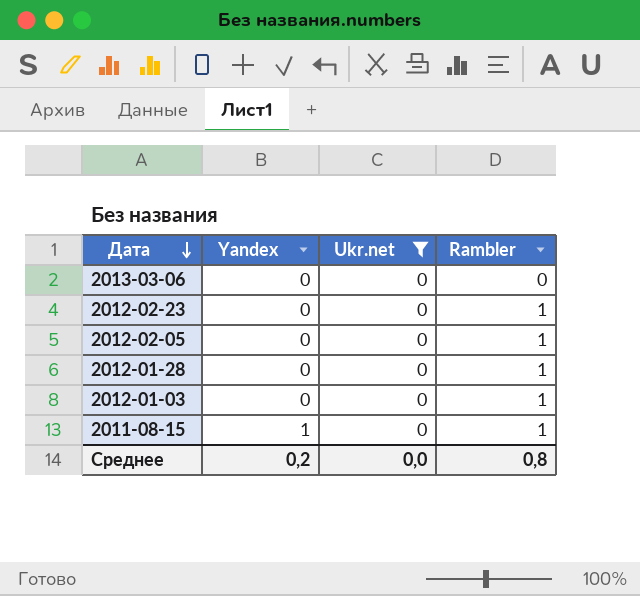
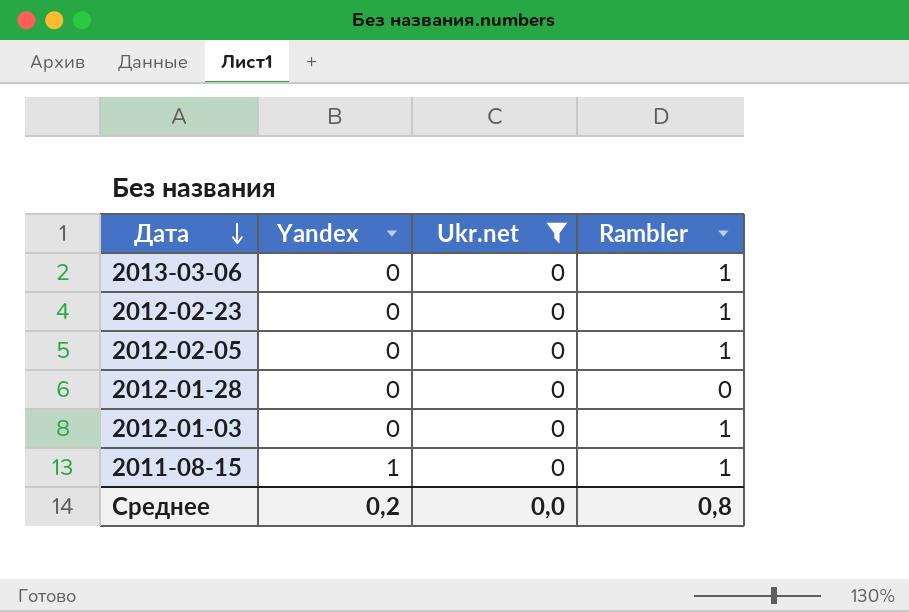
2013-03-06 | Rambler: 0 -> 1
2012-01-28 | Rambler: 1 -> 0

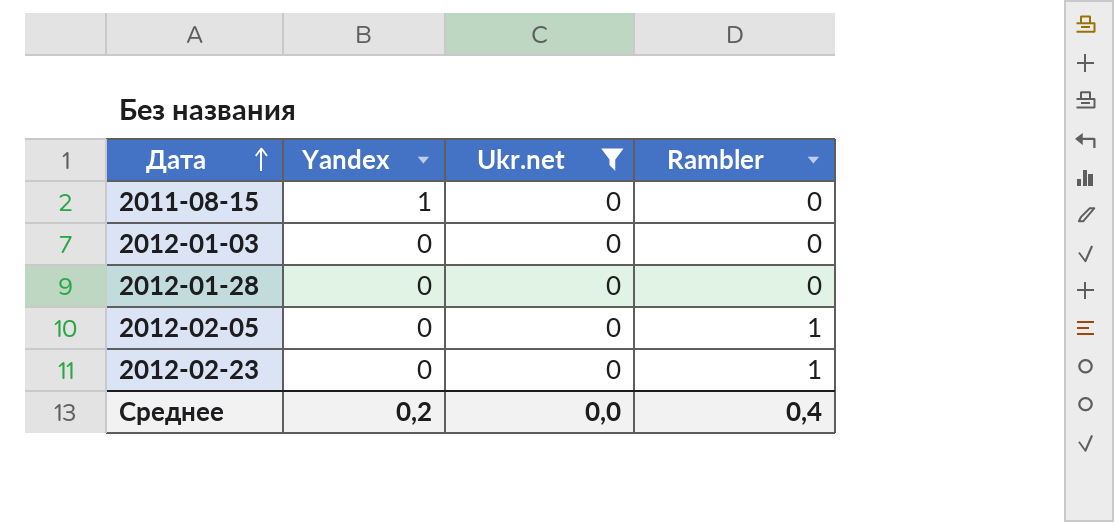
row order: Дата descending -> Дата ascending
row 2013-03-06: 0 | 0 | 1 -> none
2011-08-15 | Rambler: 1 -> 0
2012-01-03 | Rambler: 1 -> 0
Среднее | Rambler: 0,8 -> 0,4

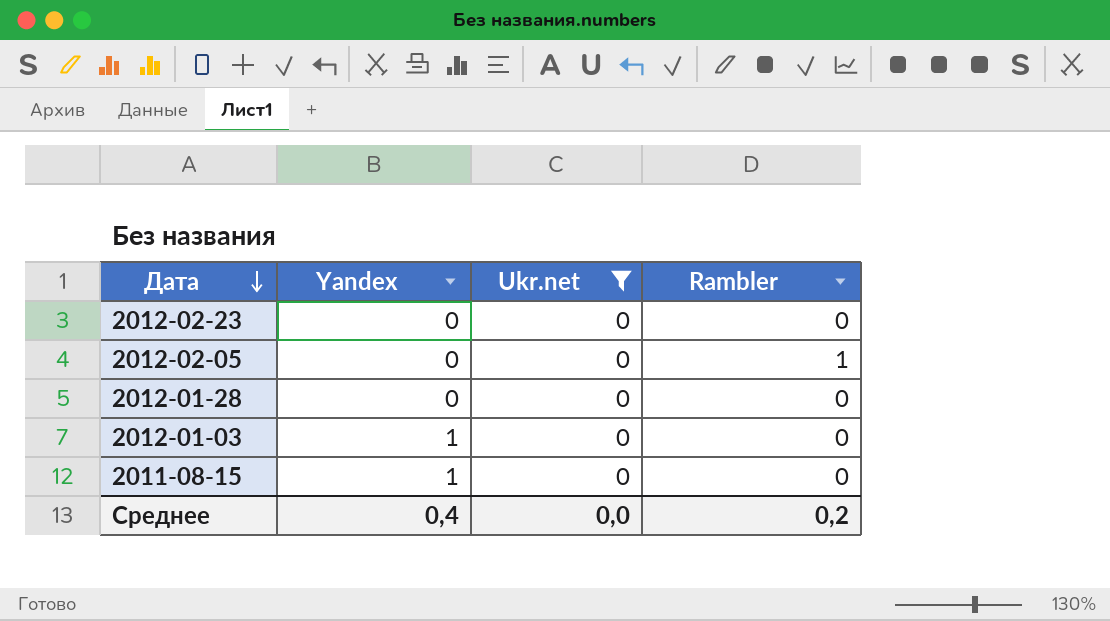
row order: Дата ascending -> Дата descending
2012-02-23 | Rambler: 1 -> 0
2012-01-03 | Yandex: 0 -> 1
Среднее | Yandex: 0,2 -> 0,4
Среднее | Rambler: 0,4 -> 0,2

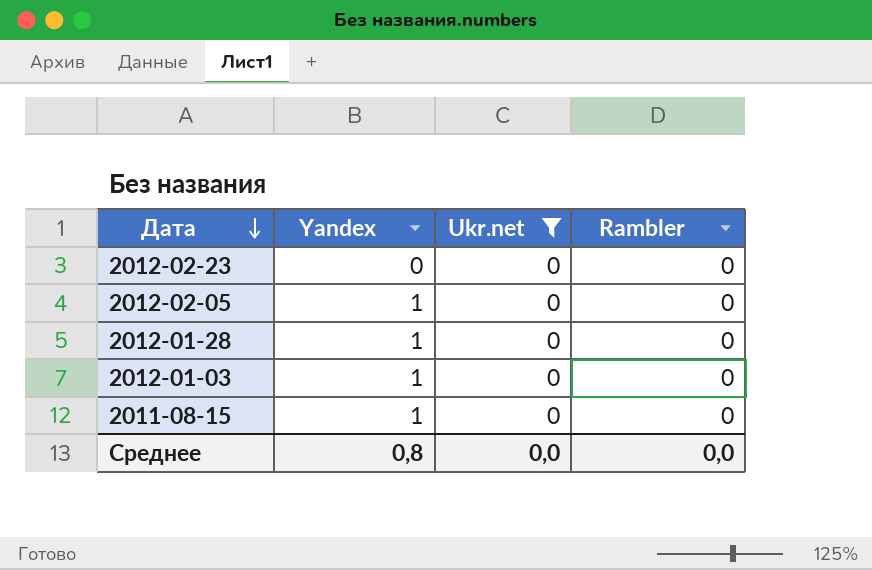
2012-02-05 | Yandex: 0 -> 1
2012-02-05 | Rambler: 1 -> 0
2012-01-28 | Yandex: 0 -> 1
Среднее | Yandex: 0,4 -> 0,8
Среднее | Rambler: 0,2 -> 0,0

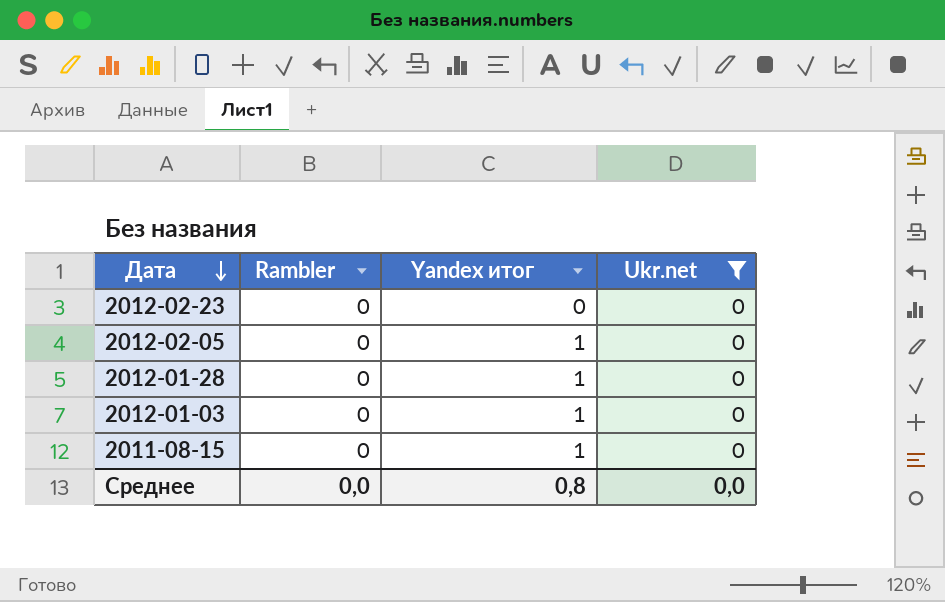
column Rambler | position: 4 -> 2
column name: Yandex -> Yandex итог

